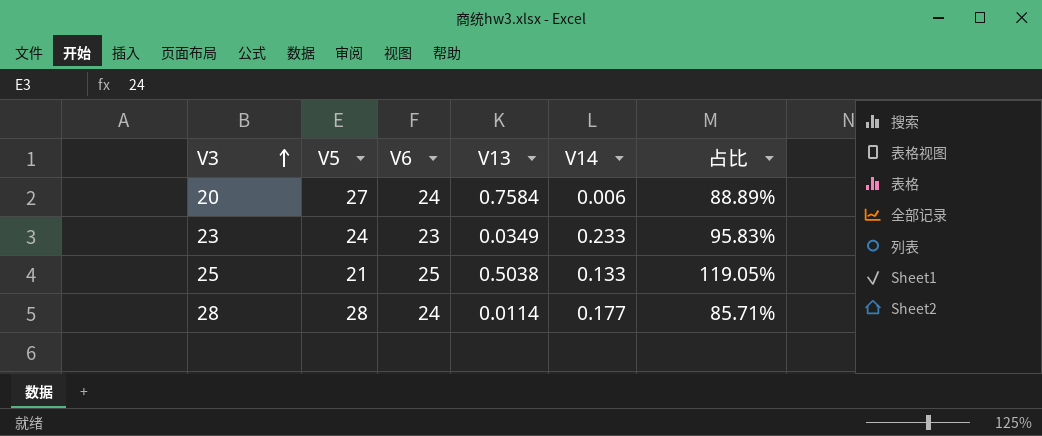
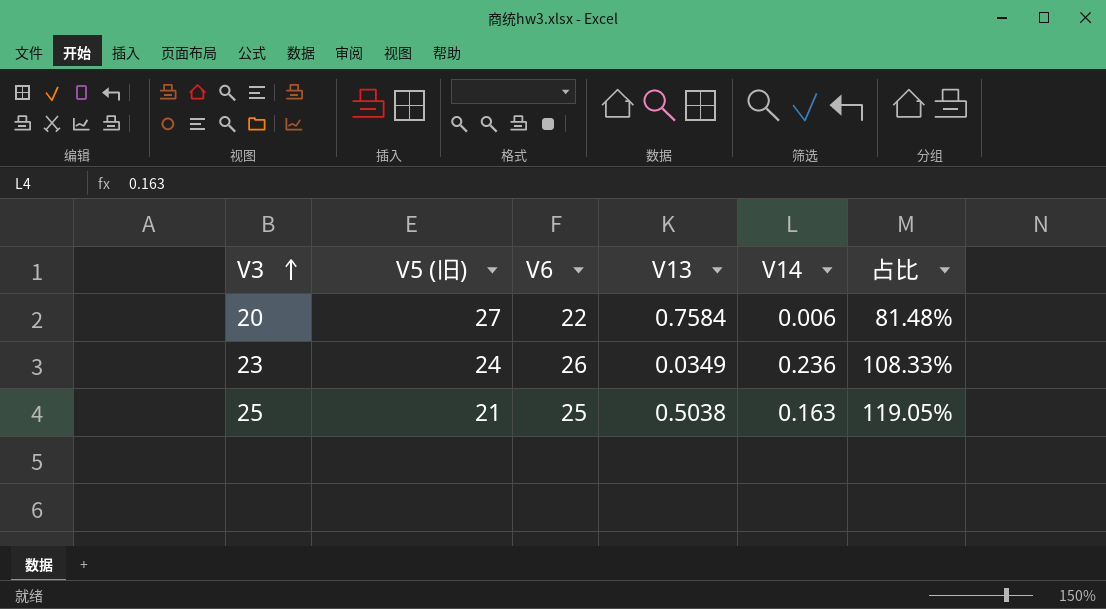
column name: V5 -> V5 (旧)
row 28: 28 | 24 | 0.0114 | 0.177 | 85.71% -> none
20 | V6: 24 -> 22
20 | 占比: 88.89% -> 81.48%
23 | V6: 23 -> 26
23 | V14: 0.233 -> 0.236
23 | 占比: 95.83% -> 108.33%
25 | V14: 0.133 -> 0.163

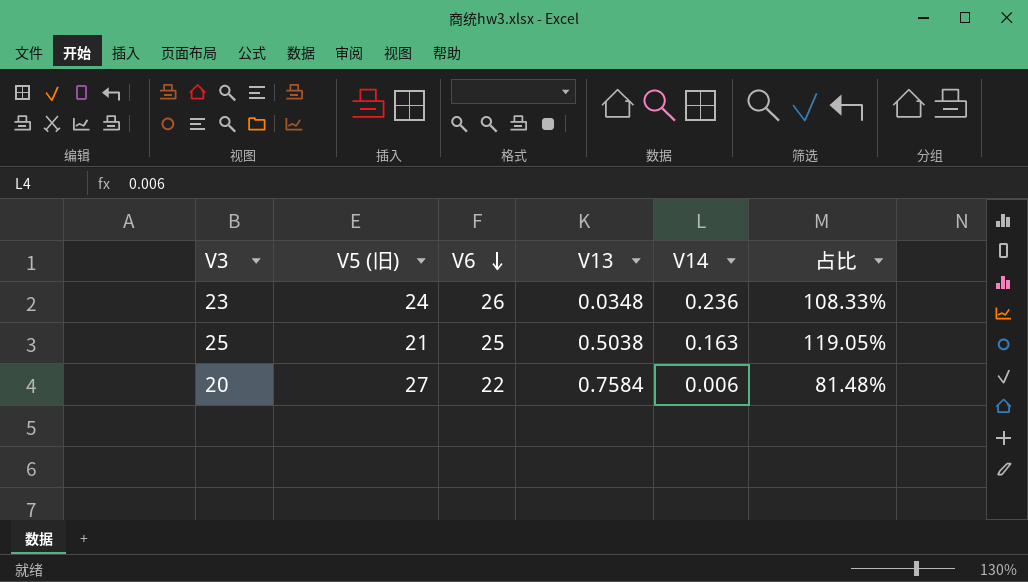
row order: V3 ascending -> V6 descending
23 | V13: 0.0349 -> 0.0348

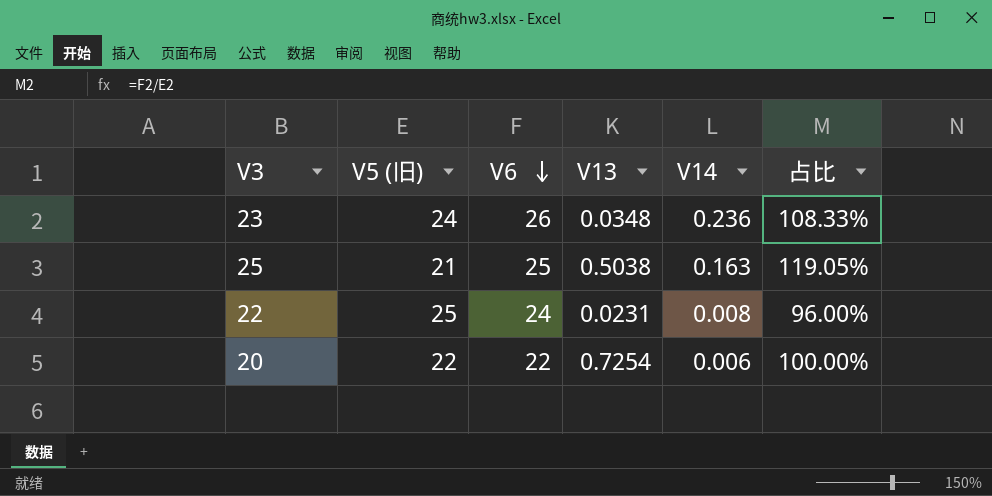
row 22: none -> 25 | 24 | 0.0231 | 0.008 | 96.00%
20 | V5 (旧): 27 -> 22
20 | V13: 0.7584 -> 0.7254
20 | 占比: 81.48% -> 100.00%

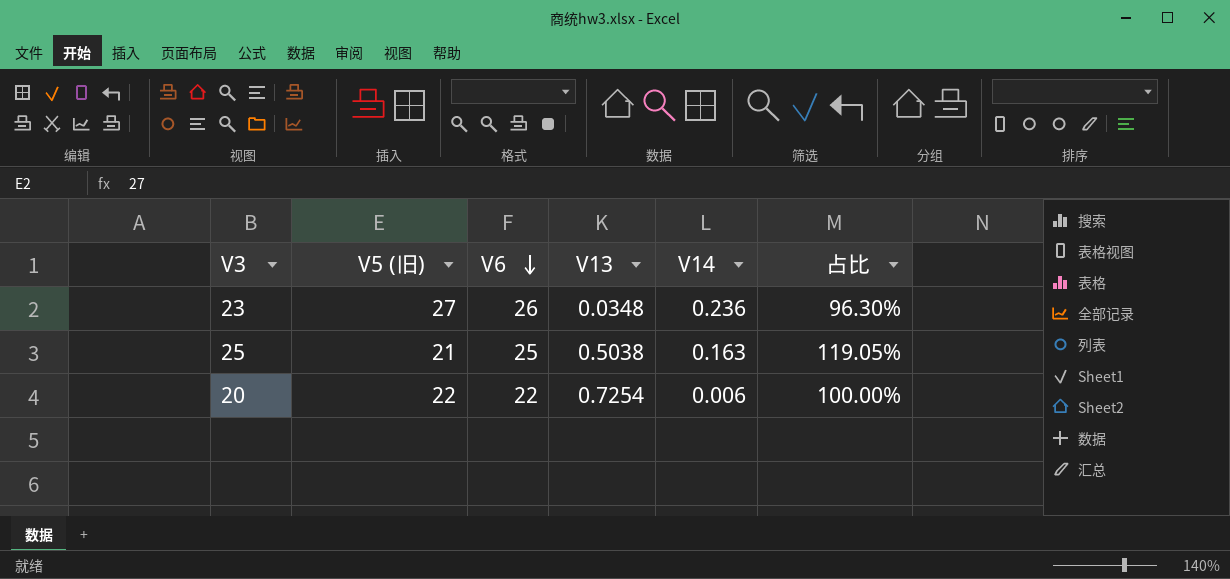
row 22: 25 | 24 | 0.0231 | 0.008 | 96.00% -> none
23 | V5 (旧): 24 -> 27
23 | 占比: 108.33% -> 96.30%

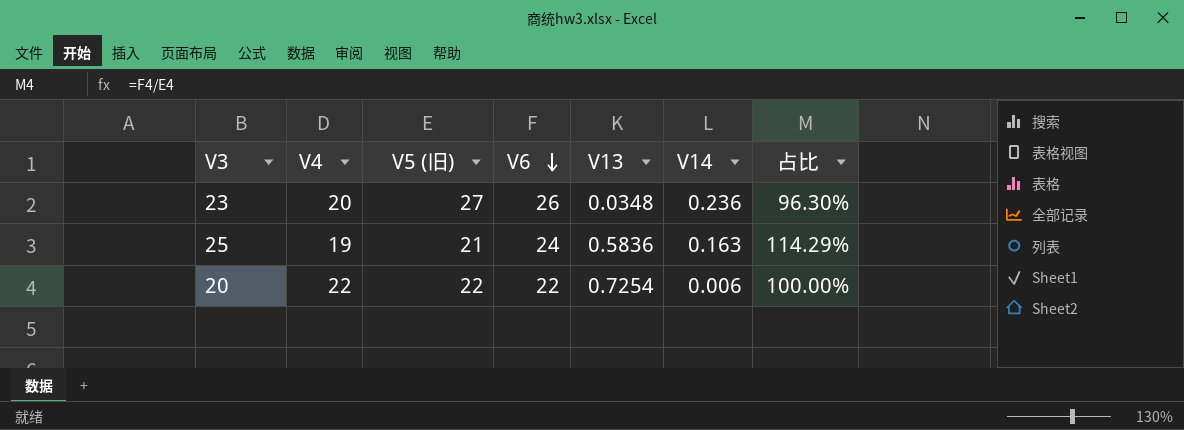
column V4 | position: none -> 2
25 | V6: 25 -> 24
25 | V13: 0.5038 -> 0.5836
25 | 占比: 119.05% -> 114.29%

